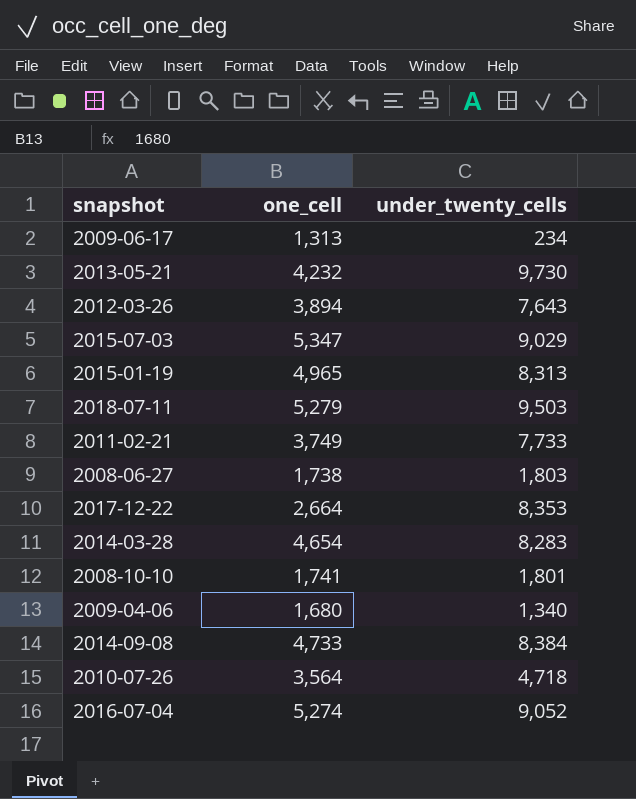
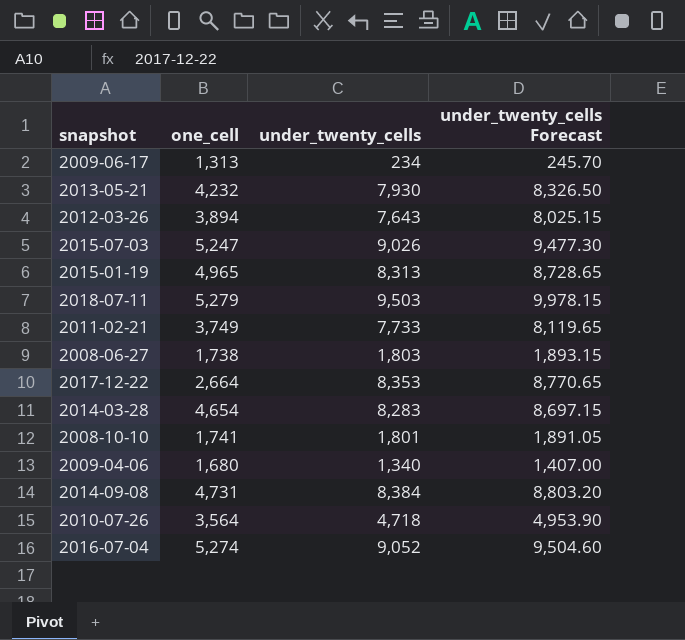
column under_twenty_cells Forecast | formula: none -> [under_twenty_cells] * 1.05
2013-05-21 | under_twenty_cells: 9,730 -> 7,930
2015-07-03 | one_cell: 5,347 -> 5,247
2015-07-03 | under_twenty_cells: 9,029 -> 9,026
2014-09-08 | one_cell: 4,733 -> 4,731

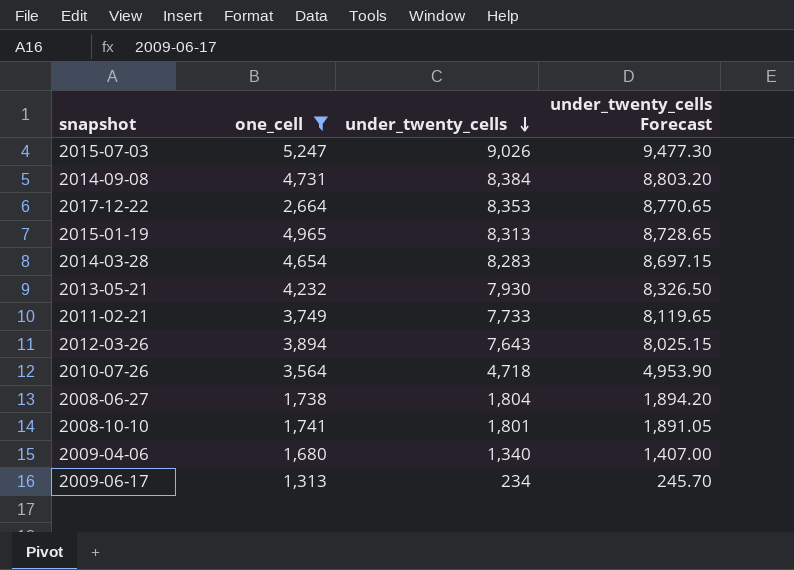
filter: none -> one_cell <= 5,247
row order: none -> under_twenty_cells descending
2008-06-27 | under_twenty_cells: 1,803 -> 1,804
2008-06-27 | under_twenty_cells Forecast: 1,893.15 -> 1,894.20

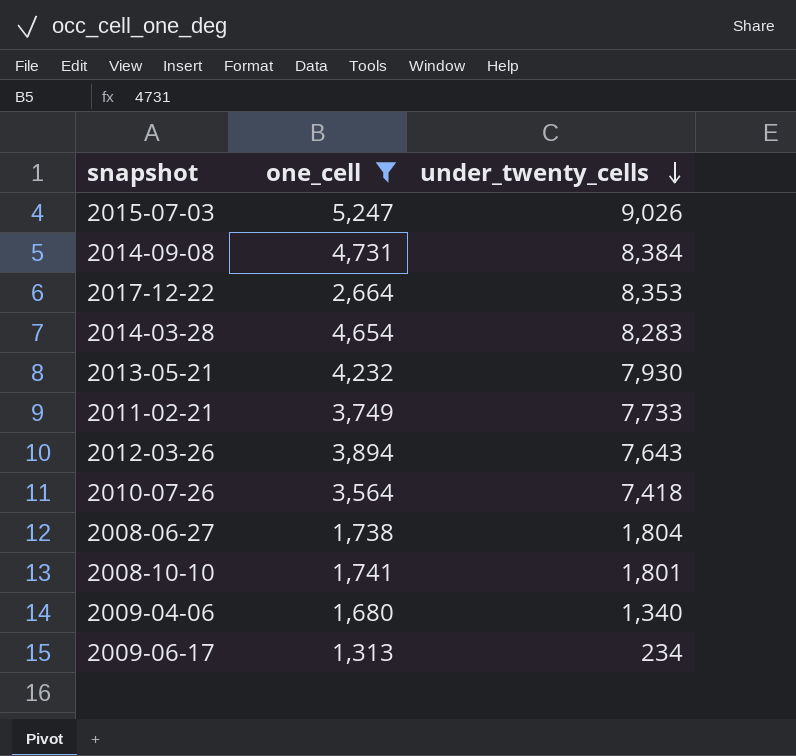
column under_twenty_cells Forecast | formula: [under_twenty_cells] * 1.05 -> none
row 2015-01-19: 4,965 | 8,313 | 8,728.65 -> none
2010-07-26 | under_twenty_cells: 4,718 -> 7,418

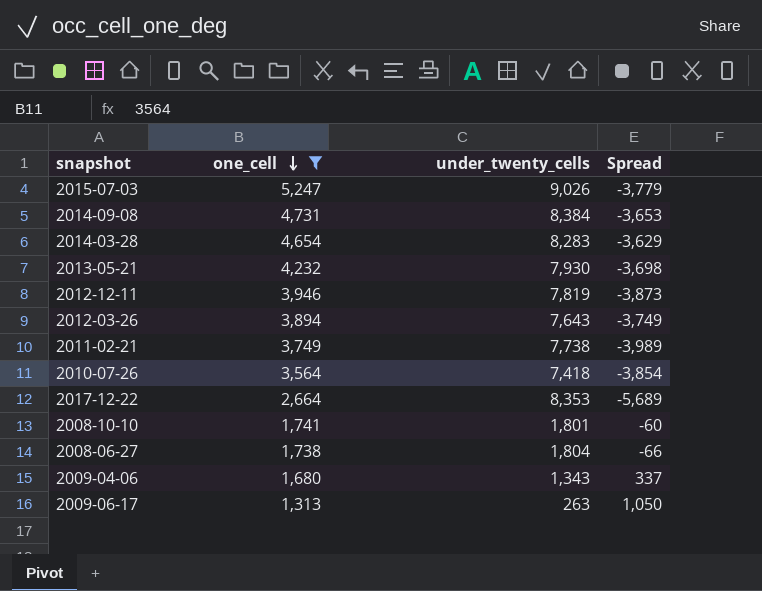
row order: under_twenty_cells descending -> one_cell descending
column Spread | formula: none -> [one_cell] - [under_twenty_cells]
row 2012-12-11: none -> 3,946 | 7,819 | -3,873
2011-02-21 | under_twenty_cells: 7,733 -> 7,738
2009-04-06 | under_twenty_cells: 1,340 -> 1,343
2009-06-17 | under_twenty_cells: 234 -> 263

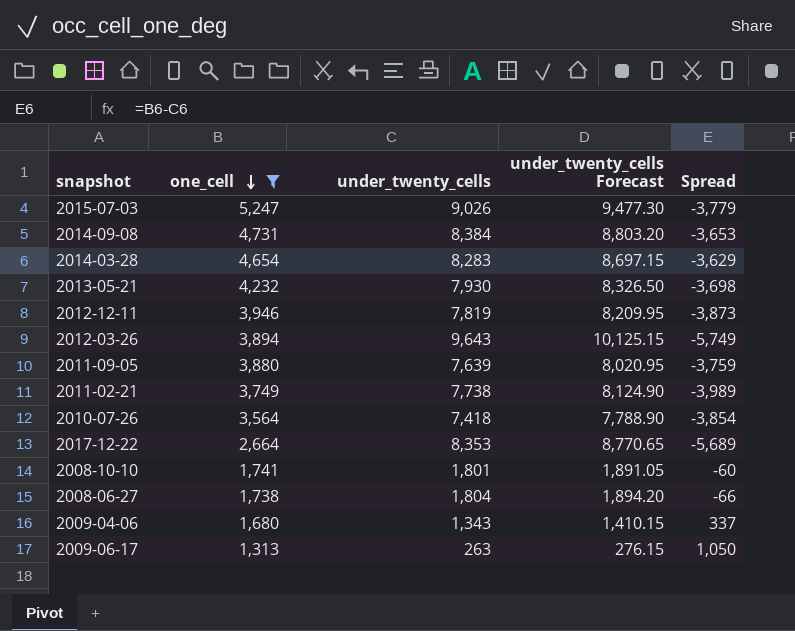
column under_twenty_cells Forecast | formula: none -> [under_twenty_cells] * 1.05
2012-03-26 | under_twenty_cells: 7,643 -> 9,643
2012-03-26 | Spread: -3,749 -> -5,749
row 2011-09-05: none -> 3,880 | 7,639 | 8,020.95 | -3,759

